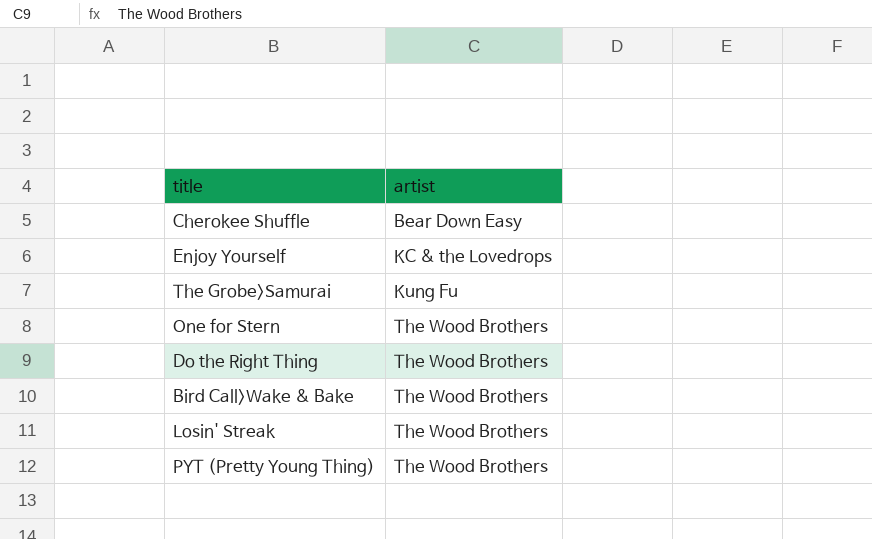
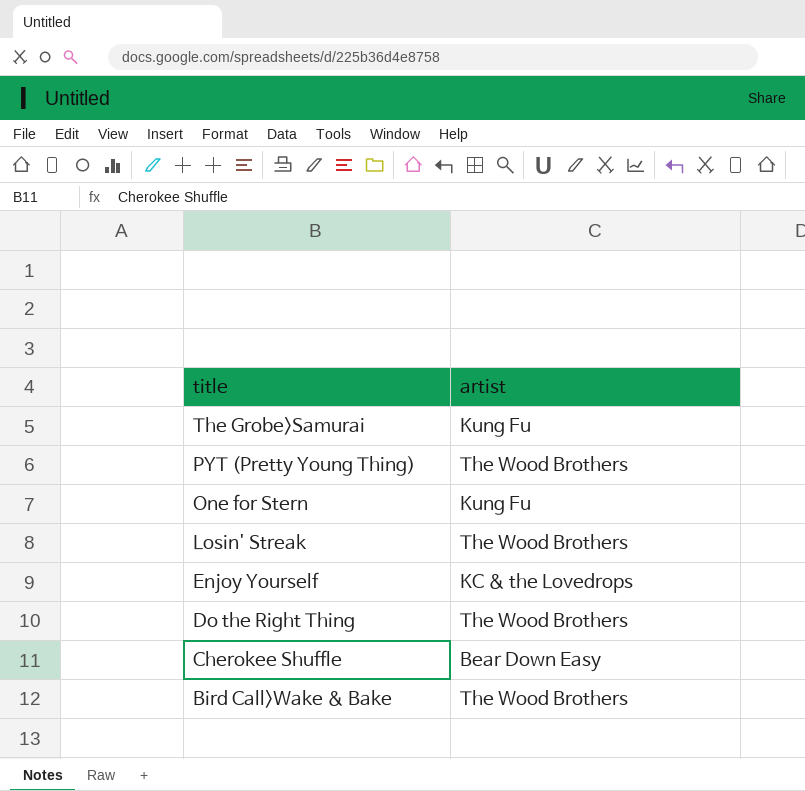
row order: artist ascending -> title descending
One for Stern | artist: The Wood Brothers -> Kung Fu

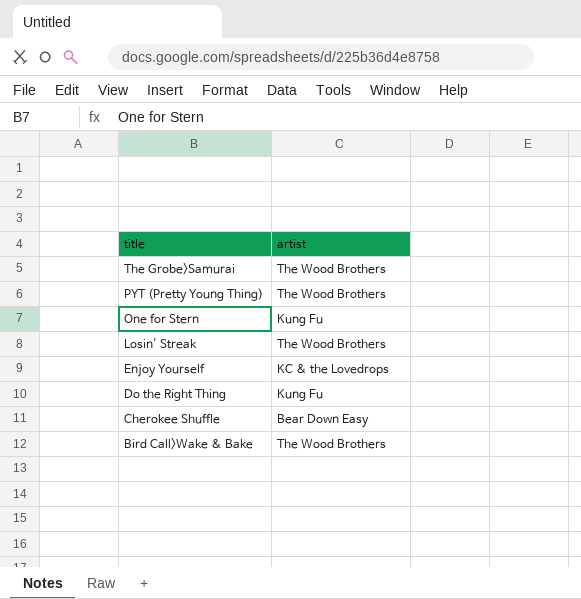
The Grobe>Samurai | artist: Kung Fu -> The Wood Brothers
Do the Right Thing | artist: The Wood Brothers -> Kung Fu

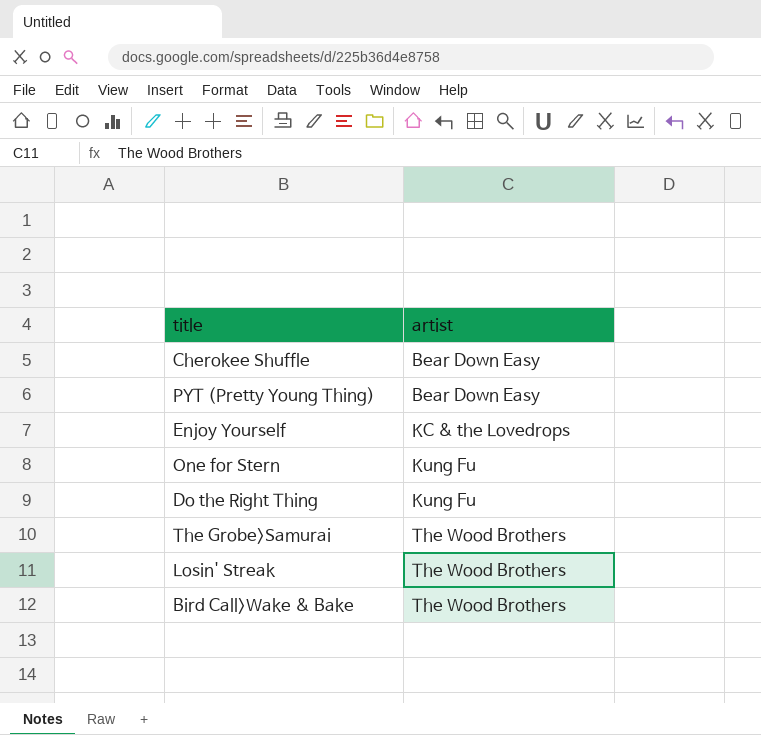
row order: title descending -> artist ascending
PYT (Pretty Young Thing) | artist: The Wood Brothers -> Bear Down Easy

